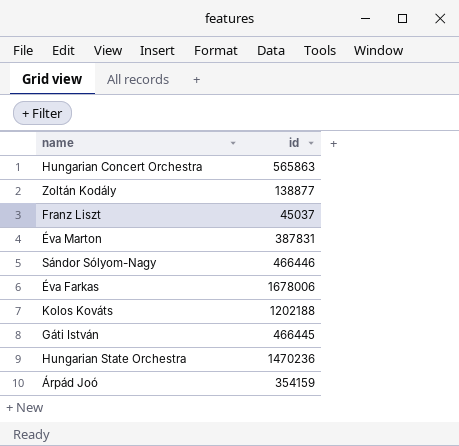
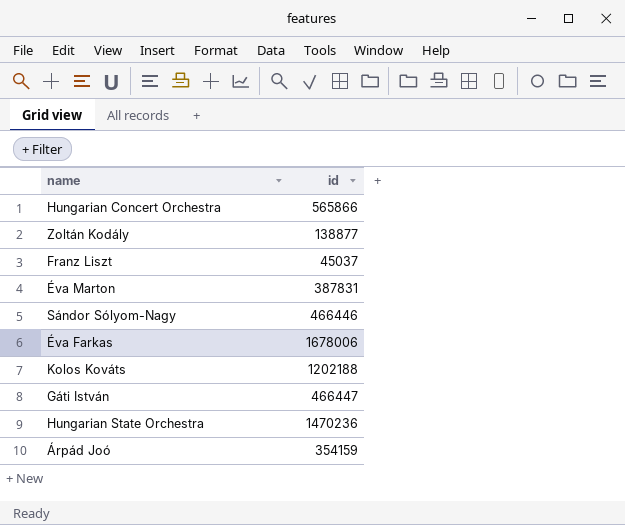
Hungarian Concert Orchestra | id: 565863 -> 565866
Gáti István | id: 466445 -> 466447

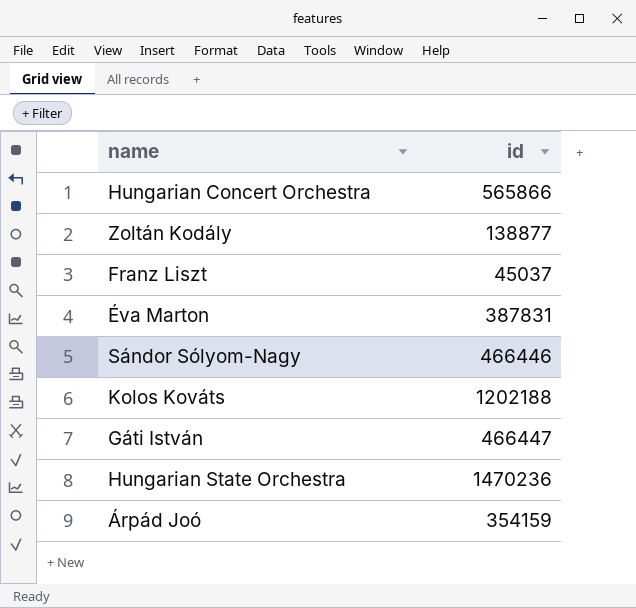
row Éva Farkas: 1678006 -> none

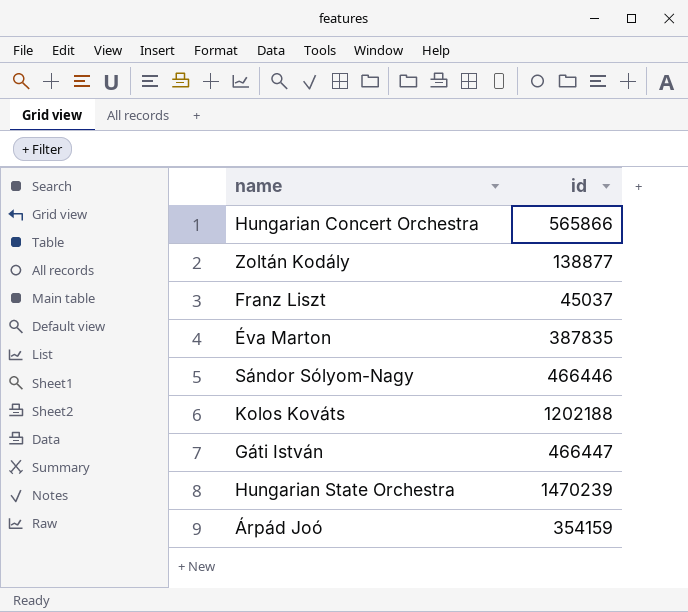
Éva Marton | id: 387831 -> 387835
Hungarian State Orchestra | id: 1470236 -> 1470239

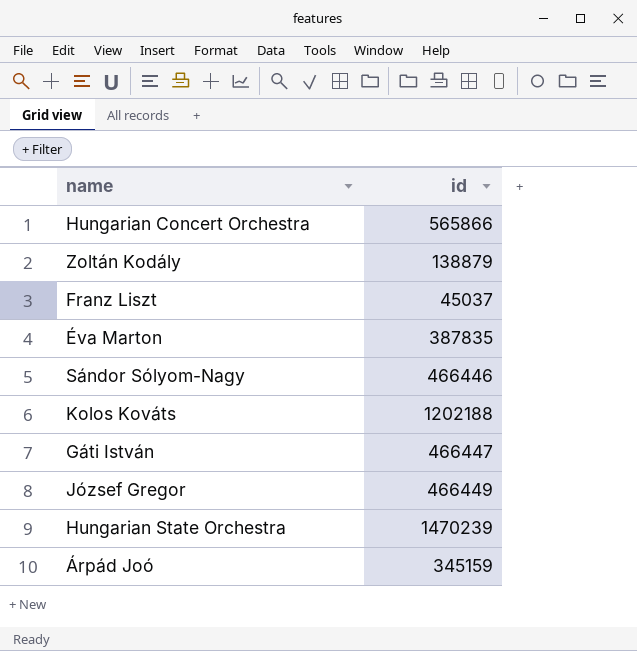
Zoltán Kodály | id: 138877 -> 138879
row József Gregor: none -> 466449
Árpád Joó | id: 354159 -> 345159

